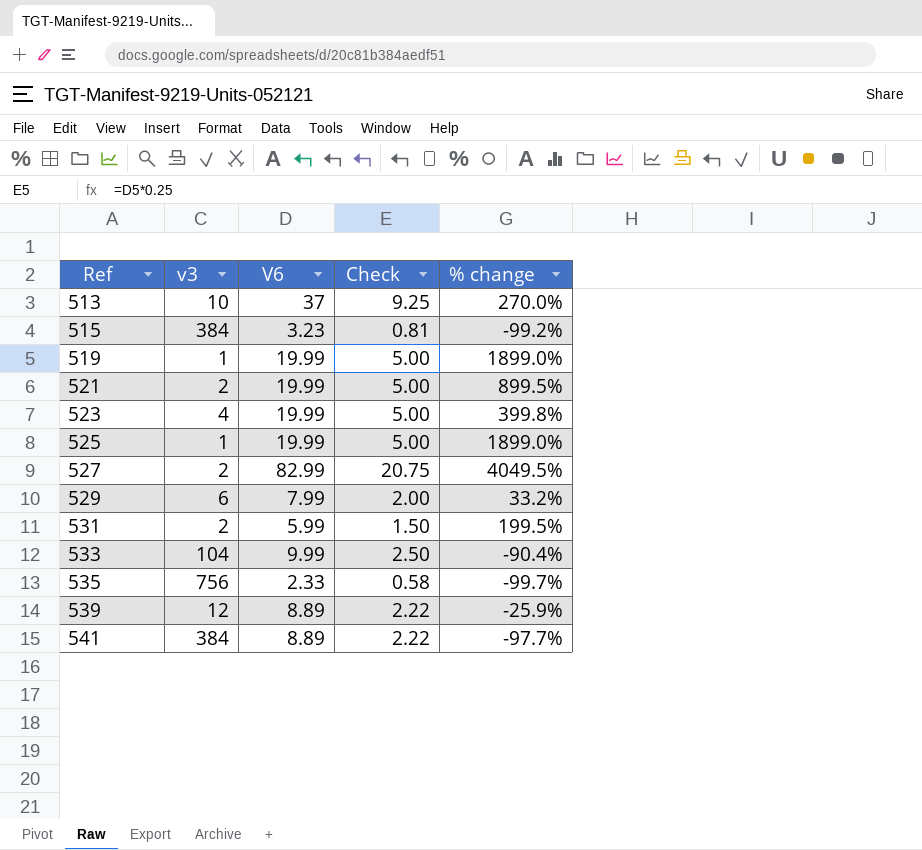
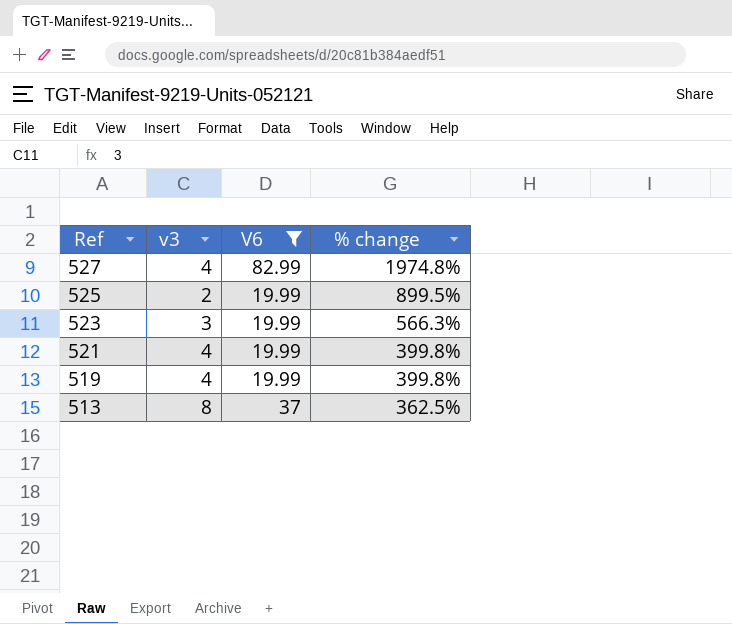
filter: none -> V6 >= 19.99
row order: Ref ascending -> Ref descending
column Check | formula: [V6] * 0.25 -> none
527 | v3: 2 -> 4
527 | % change: 4049.5% -> 1974.8%
525 | v3: 1 -> 2
525 | % change: 1899.0% -> 899.5%
523 | v3: 4 -> 3
523 | % change: 399.8% -> 566.3%
521 | v3: 2 -> 4
521 | % change: 899.5% -> 399.8%
519 | v3: 1 -> 4
519 | % change: 1899.0% -> 399.8%
513 | v3: 10 -> 8
513 | % change: 270.0% -> 362.5%

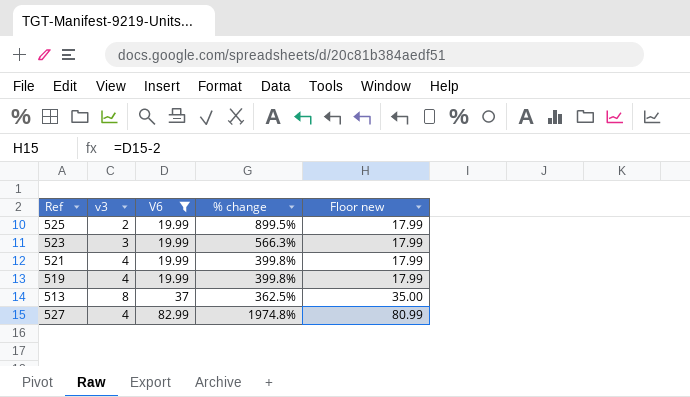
row order: Ref descending -> V6 ascending
column Floor new | formula: none -> [V6] - 2

